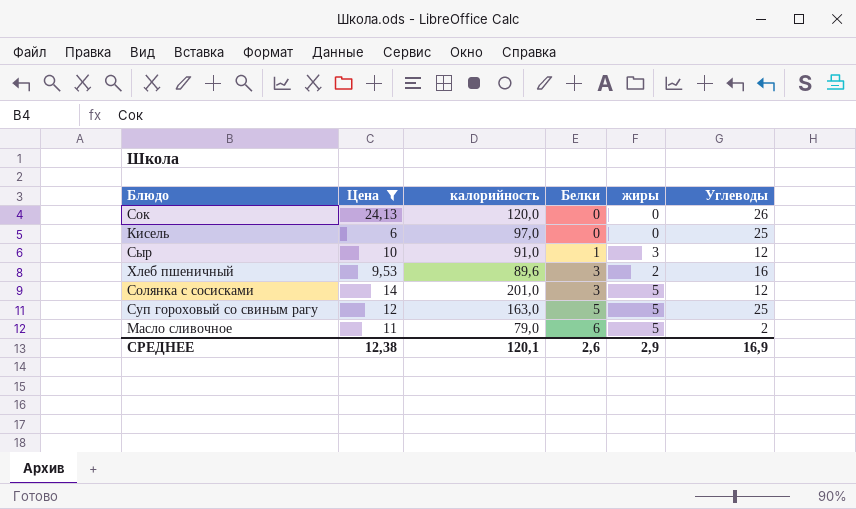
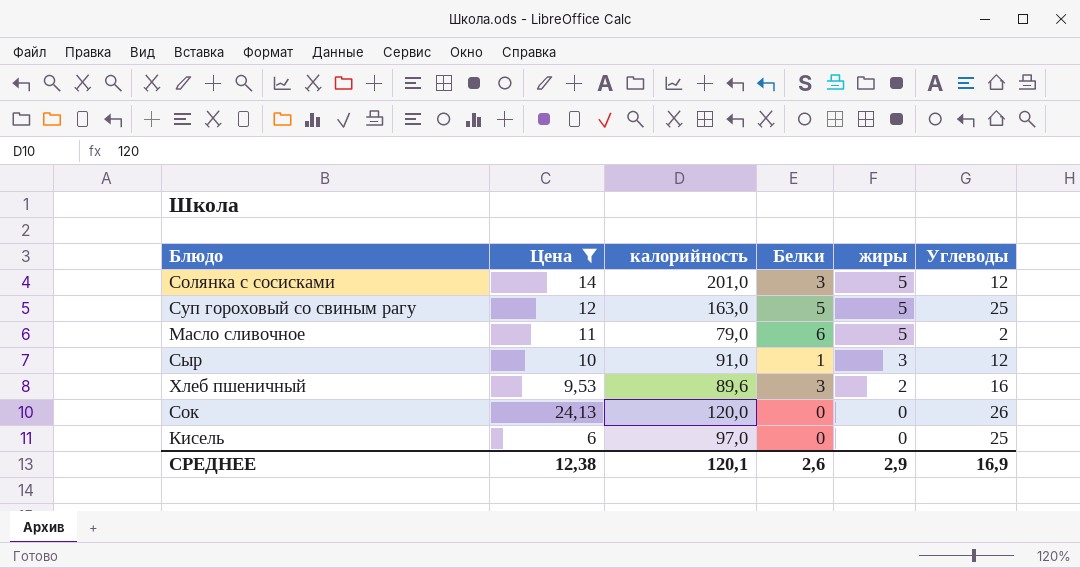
row order: Белки ascending -> жиры descending

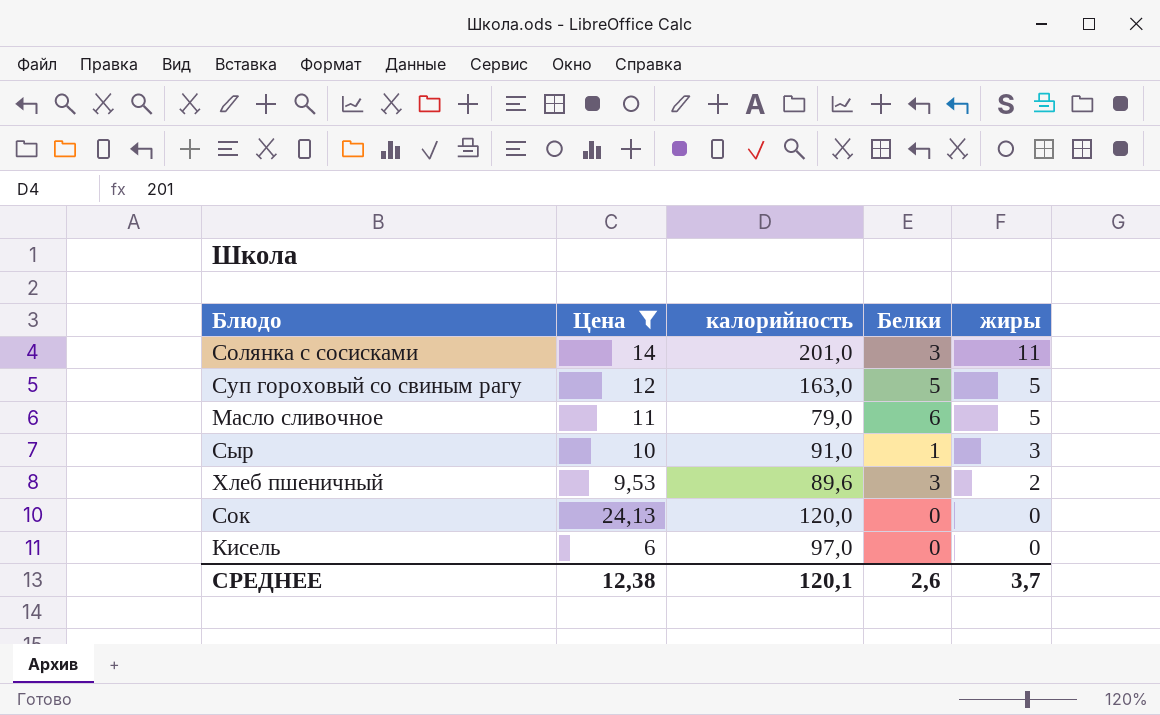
column Углеводы | position: 6 -> none
Солянка с сосисками | жиры: 5 -> 11
СРЕДНЕЕ | жиры: 2,9 -> 3,7

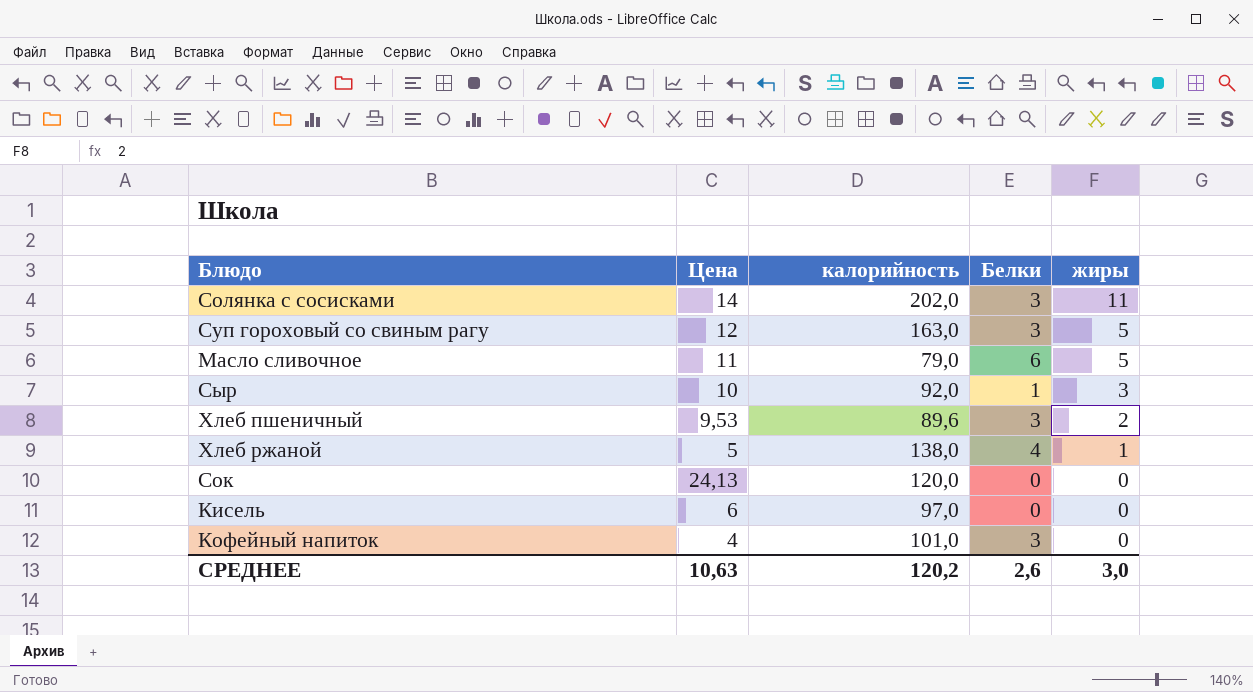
filter: Цена >= 6 -> none
Солянка с сосисками | калорийность: 201,0 -> 202,0
Суп гороховый со свиным рагу | Белки: 5 -> 3
Сыр | калорийность: 91,0 -> 92,0
СРЕДНЕЕ | Цена: 12,38 -> 10,63
СРЕДНЕЕ | калорийность: 120,1 -> 120,2
СРЕДНЕЕ | жиры: 3,7 -> 3,0

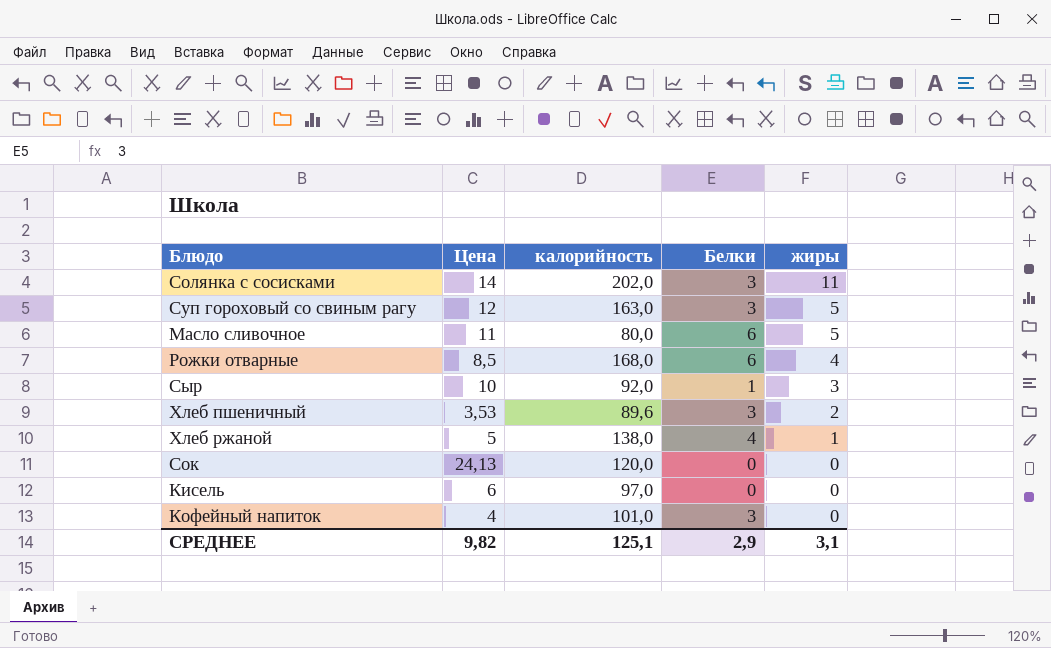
Масло сливочное | калорийность: 79,0 -> 80,0
row Рожки отварные: none -> 8,5 | 168,0 | 6 | 4
Хлеб пшеничный | Цена: 9,53 -> 3,53
СРЕДНЕЕ | Цена: 10,63 -> 9,82
СРЕДНЕЕ | калорийность: 120,2 -> 125,1
СРЕДНЕЕ | Белки: 2,6 -> 2,9
СРЕДНЕЕ | жиры: 3,0 -> 3,1

